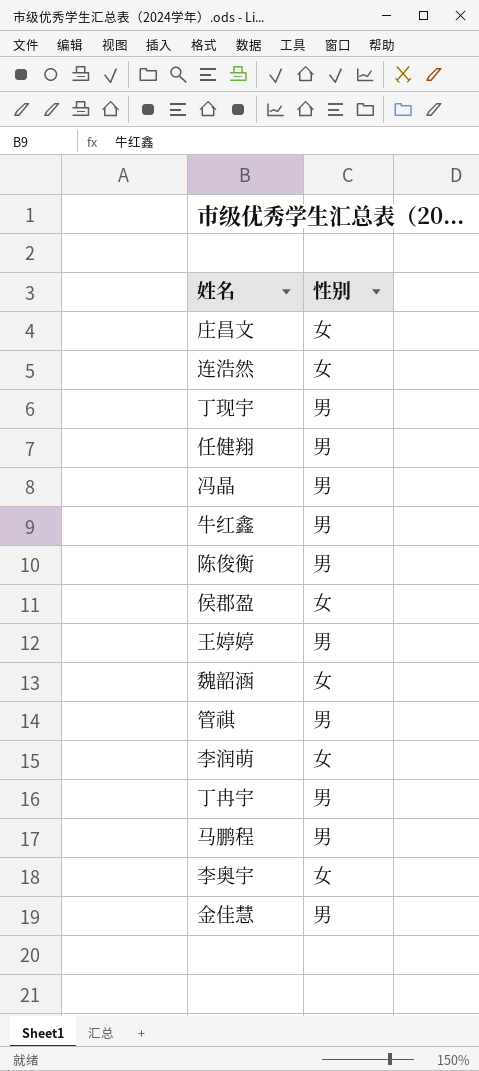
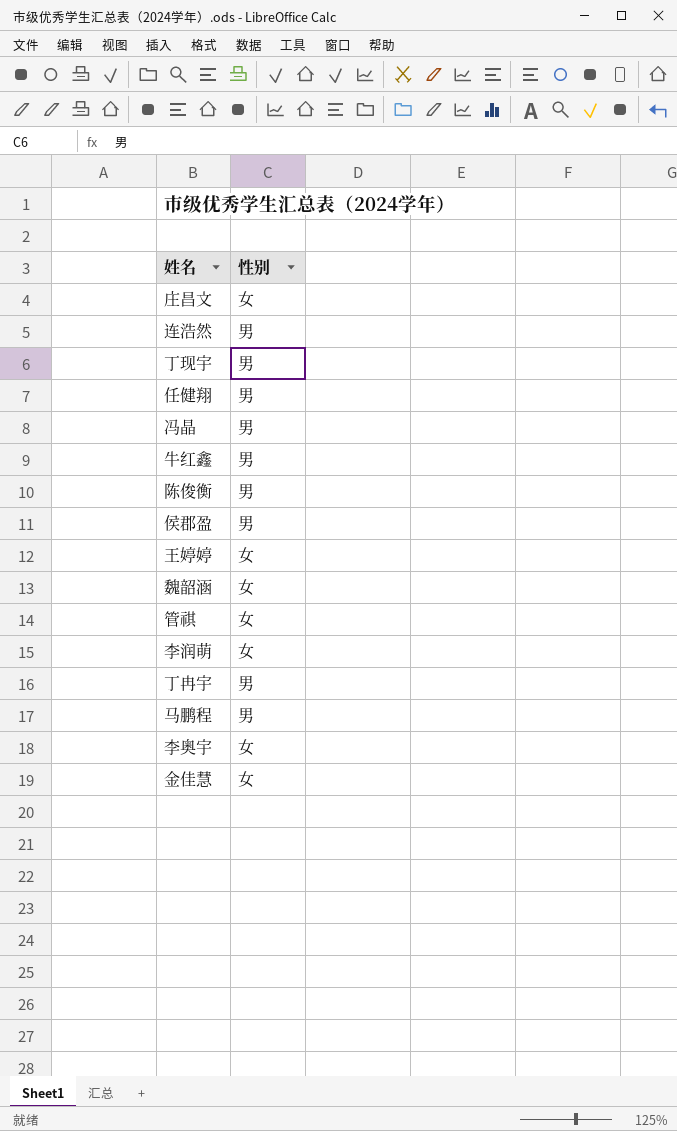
连浩然 | 性别: 女 -> 男
侯郡盈 | 性别: 女 -> 男
王婷婷 | 性别: 男 -> 女
管祺 | 性别: 男 -> 女
金佳慧 | 性别: 男 -> 女

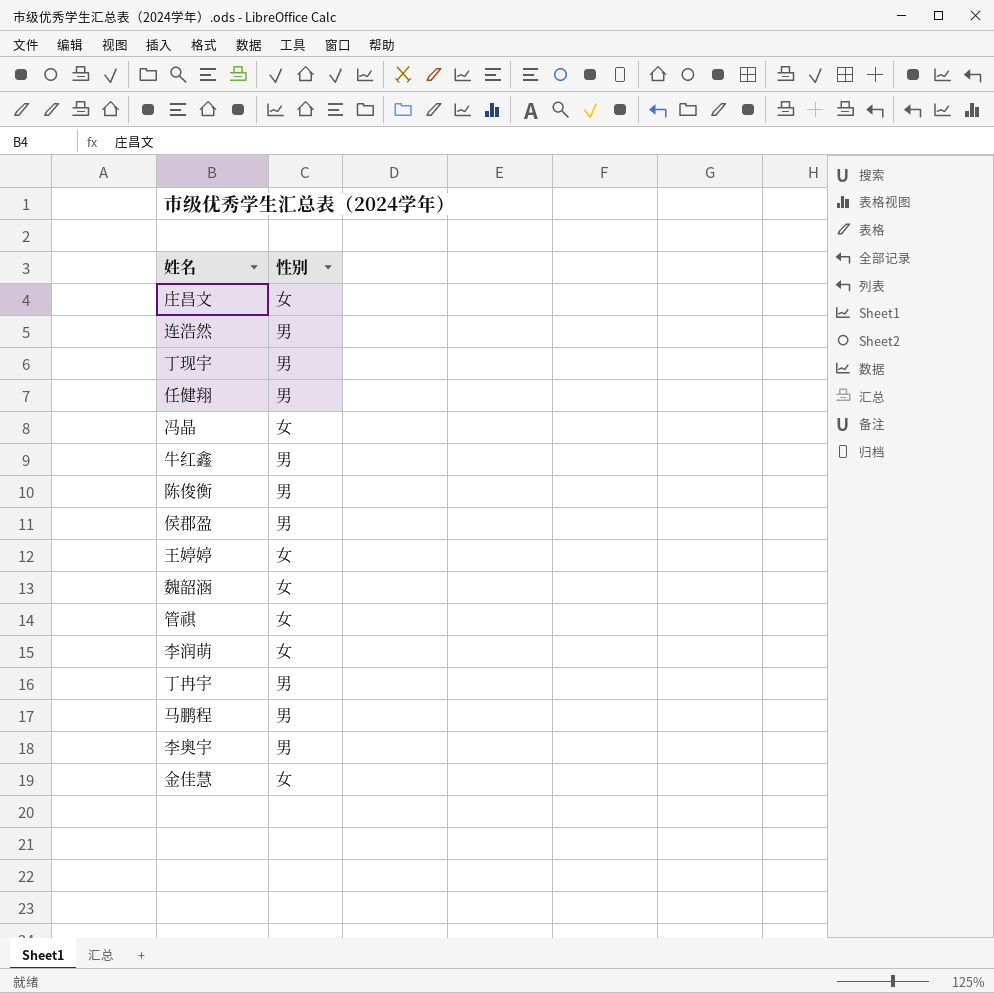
冯晶 | 性别: 男 -> 女
李奥宇 | 性别: 女 -> 男

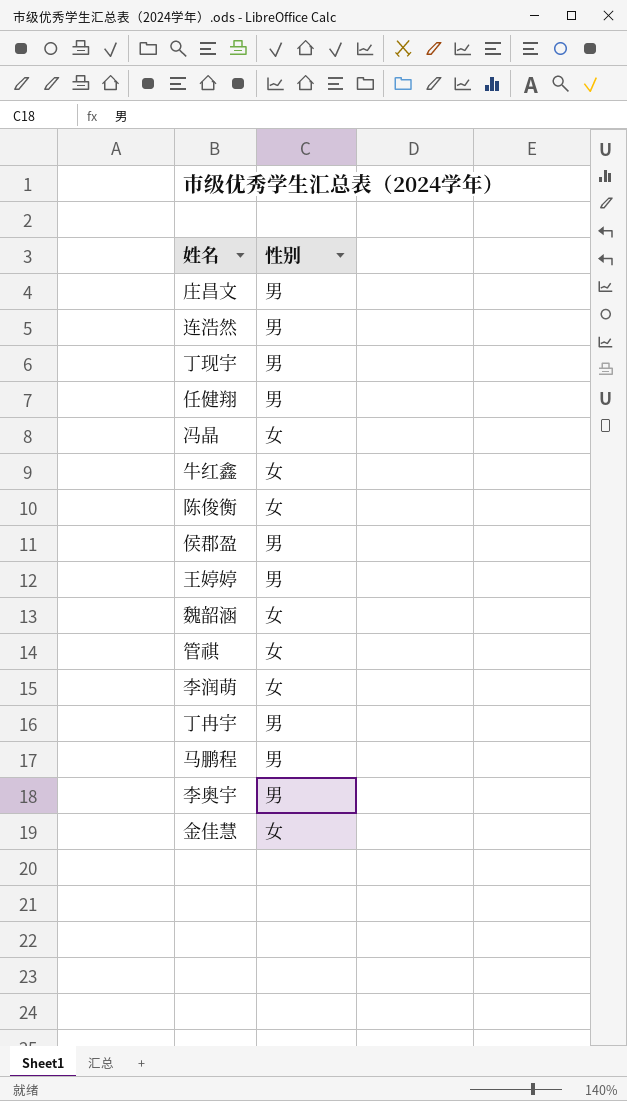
庄昌文 | 性别: 女 -> 男
牛红鑫 | 性别: 男 -> 女
陈俊衡 | 性别: 男 -> 女
王婷婷 | 性别: 女 -> 男

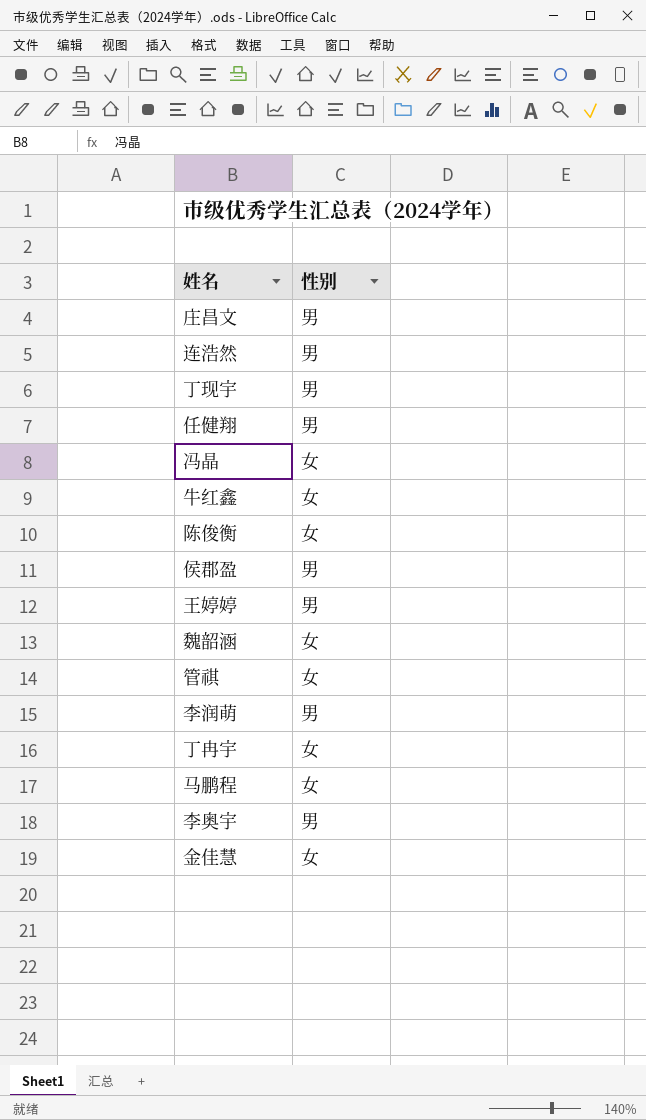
李润萌 | 性别: 女 -> 男
丁冉宇 | 性别: 男 -> 女
马鹏程 | 性别: 男 -> 女

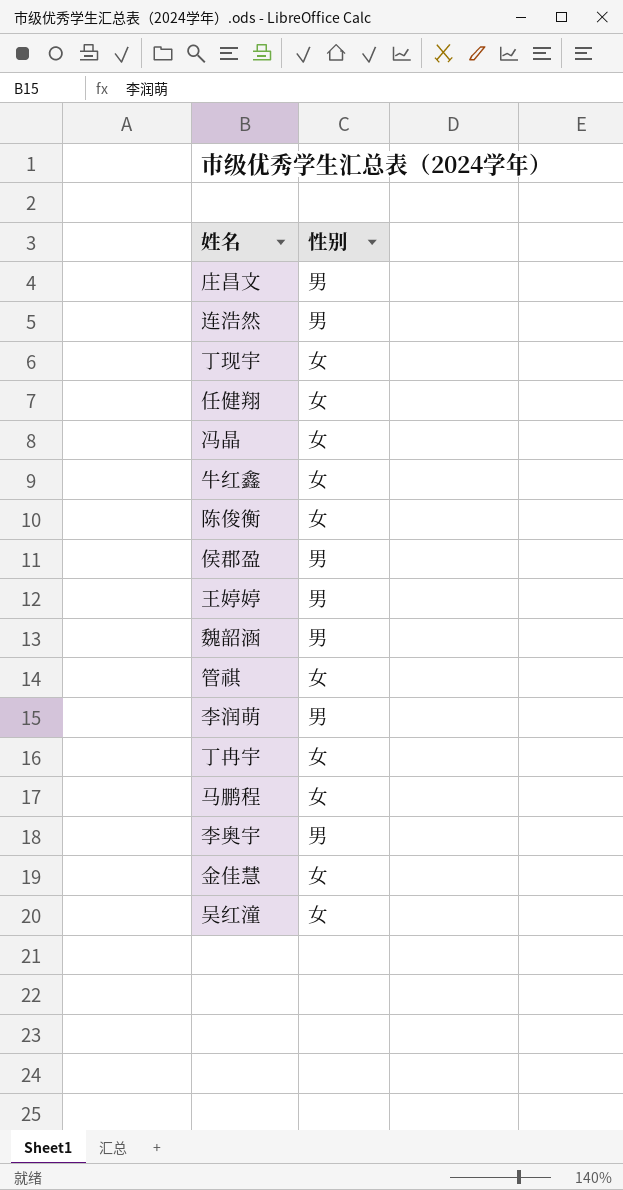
丁现宇 | 性别: 男 -> 女
任健翔 | 性别: 男 -> 女
魏韶涵 | 性别: 女 -> 男
row 吴红潼: none -> 女

